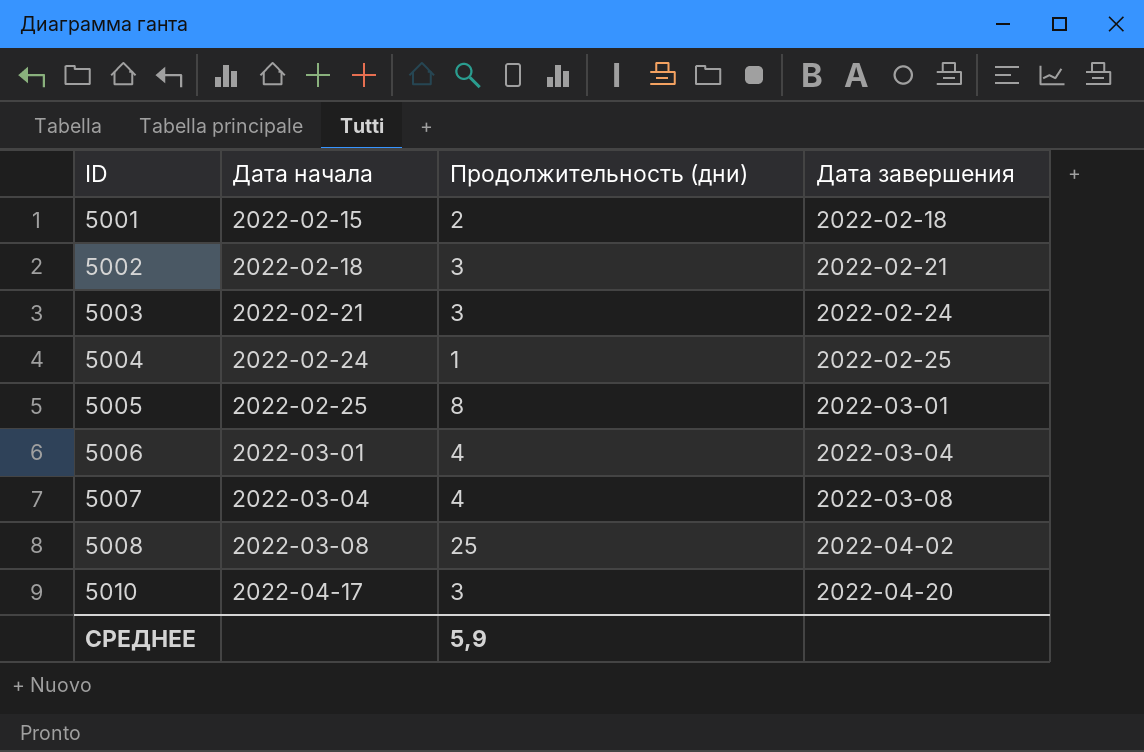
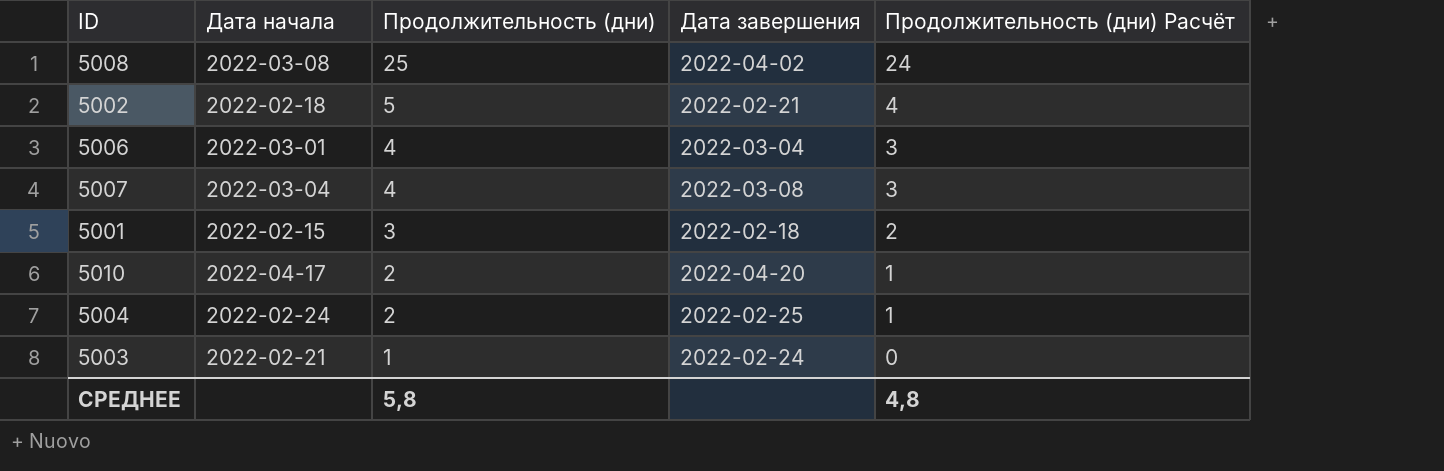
row order: ID ascending -> Продолжительность (дни) descending
column Продолжительность (дни) Расчёт | formula: none -> [Продолжительность (дни)] - 1
row 5005: 2022-02-25 | 8 | 2022-03-01 -> none
5002 | Продолжительность (дни): 3 -> 5
5001 | Продолжительность (дни): 2 -> 3
5010 | Продолжительность (дни): 3 -> 2
5004 | Продолжительность (дни): 1 -> 2
5003 | Продолжительность (дни): 3 -> 1
СРЕДНЕЕ | Продолжительность (дни): 5,9 -> 5,8

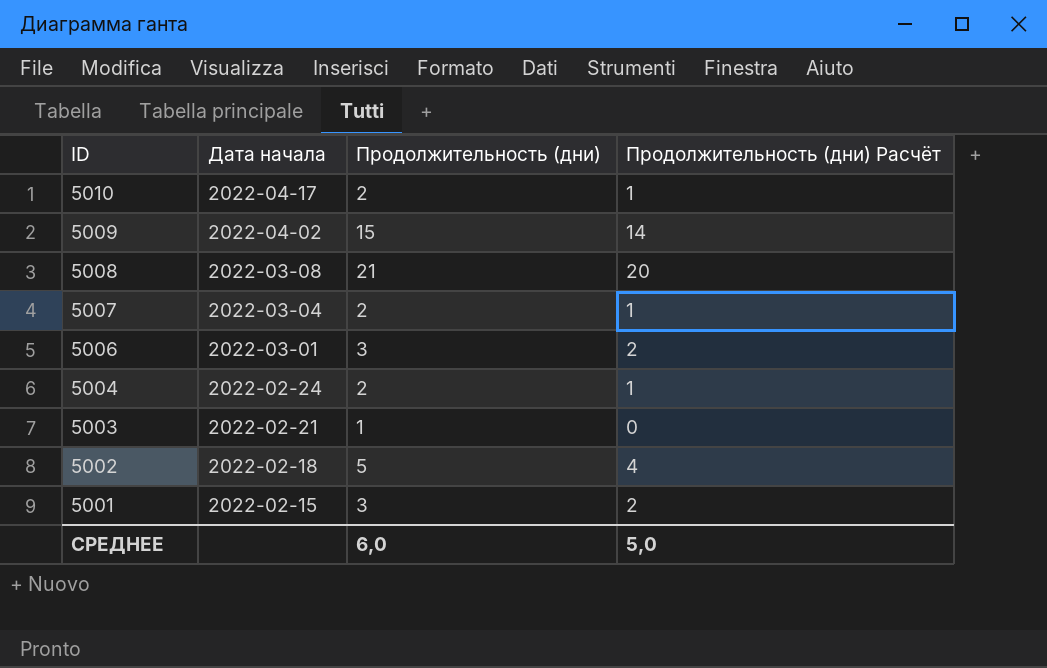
row order: Продолжительность (дни) descending -> ID descending
column Дата завершения | position: 4 -> none
row 5009: none -> 2022-04-02 | 15 | 14
5008 | Продолжительность (дни): 25 -> 21
5008 | Продолжительность (дни) Расчёт: 24 -> 20
5007 | Продолжительность (дни): 4 -> 2
5007 | Продолжительность (дни) Расчёт: 3 -> 1
5006 | Продолжительность (дни): 4 -> 3
5006 | Продолжительность (дни) Расчёт: 3 -> 2
СРЕДНЕЕ | Продолжительность (дни): 5,8 -> 6,0
СРЕДНЕЕ | Продолжительность (дни) Расчёт: 4,8 -> 5,0

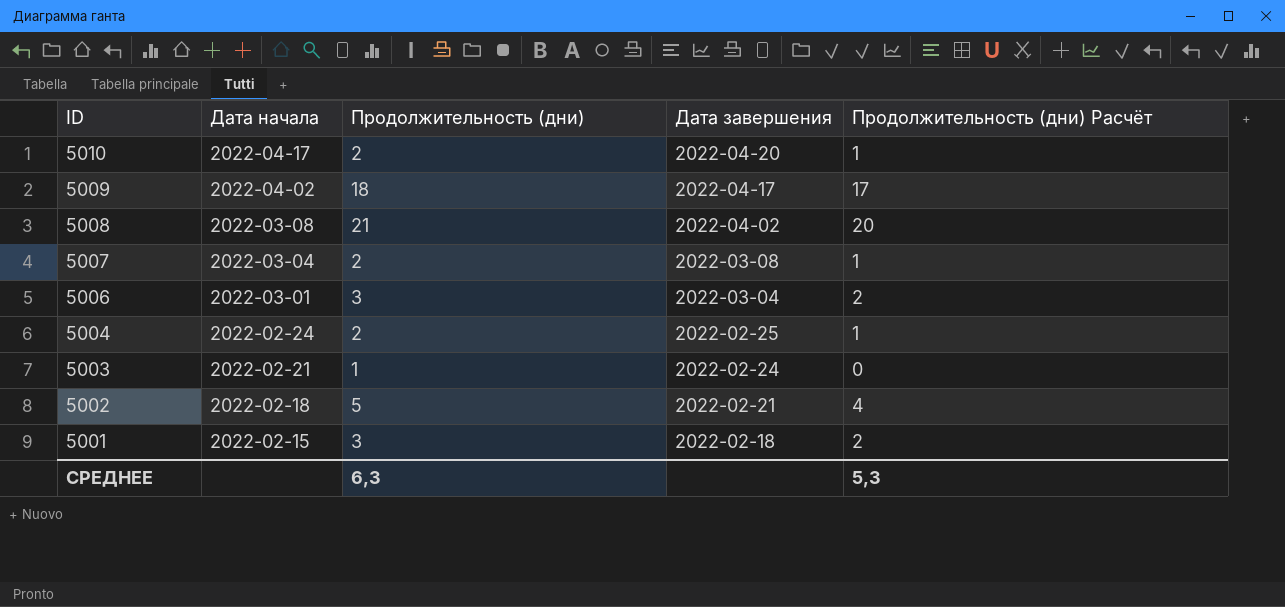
column Дата завершения | position: none -> 4
5009 | Продолжительность (дни): 15 -> 18
5009 | Продолжительность (дни) Расчёт: 14 -> 17
СРЕДНЕЕ | Продолжительность (дни): 6,0 -> 6,3
СРЕДНЕЕ | Продолжительность (дни) Расчёт: 5,0 -> 5,3

